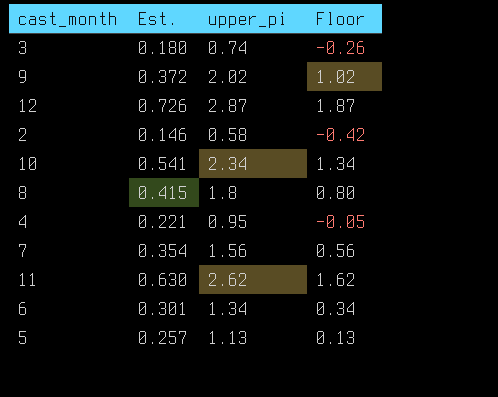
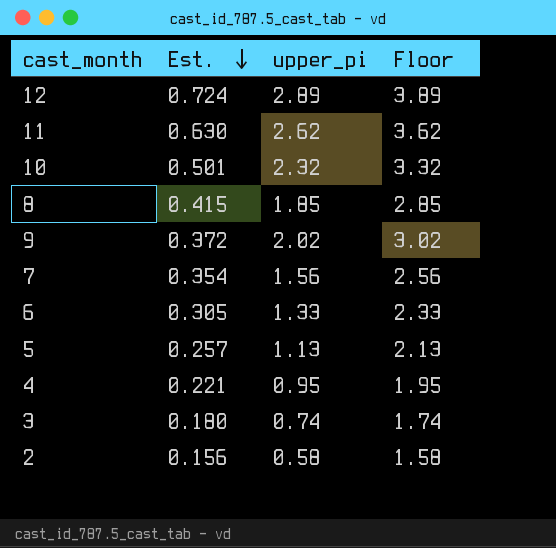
row order: none -> Est. descending
column Floor | formula: [upper_pi] - 1 -> [upper_pi] + 1
12 | Est.: 0.726 -> 0.724
12 | upper_pi: 2.87 -> 2.89
10 | Est.: 0.541 -> 0.501
10 | upper_pi: 2.34 -> 2.32
8 | upper_pi: 1.8 -> 1.85
6 | Est.: 0.301 -> 0.305
6 | upper_pi: 1.34 -> 1.33
2 | Est.: 0.146 -> 0.156

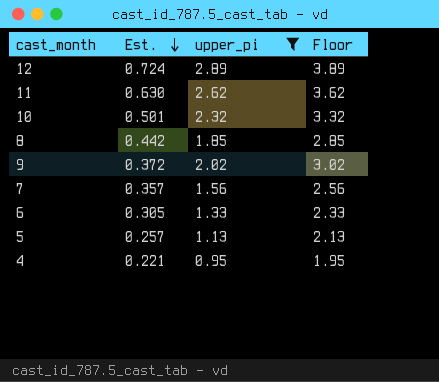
filter: none -> upper_pi >= 0.95
8 | Est.: 0.415 -> 0.442
7 | Est.: 0.354 -> 0.357

